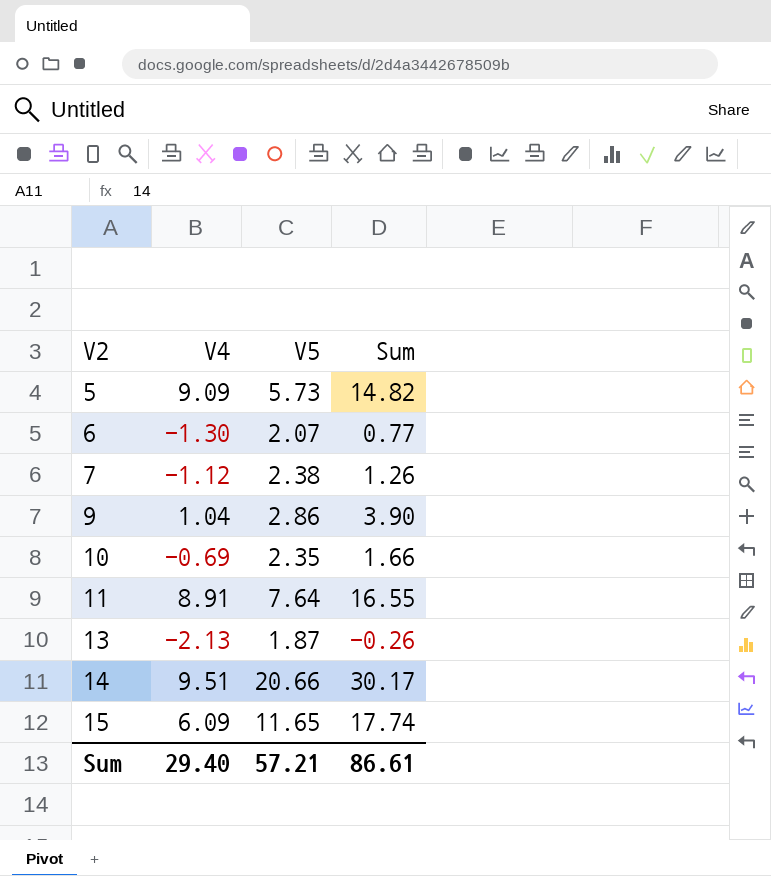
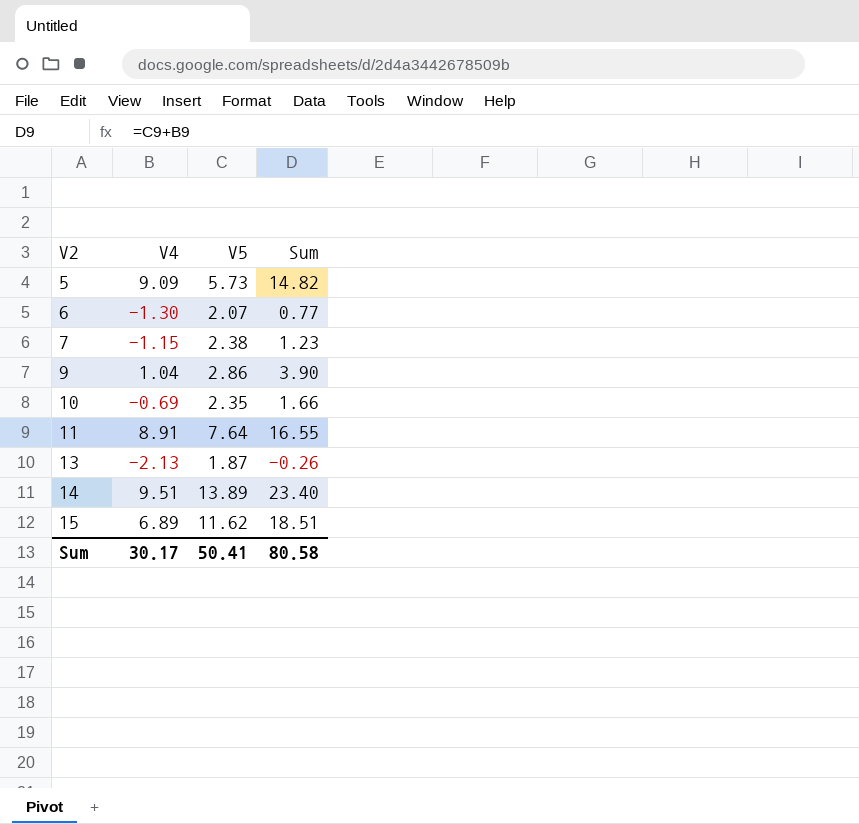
7 | V4: -1.12 -> -1.15
7 | Sum: 1.26 -> 1.23
14 | V5: 20.66 -> 13.89
14 | Sum: 30.17 -> 23.40
15 | V4: 6.09 -> 6.89
15 | V5: 11.65 -> 11.62
15 | Sum: 17.74 -> 18.51
Sum | V4: 29.40 -> 30.17
Sum | V5: 57.21 -> 50.41
Sum | Sum: 86.61 -> 80.58

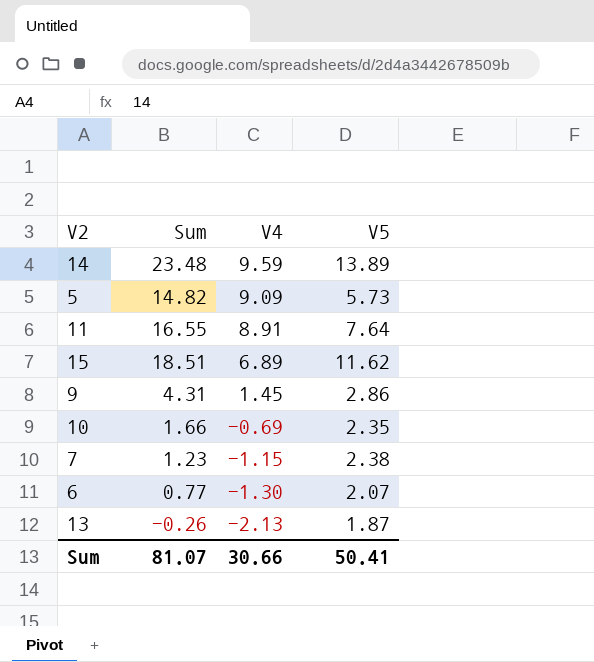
row order: V2 ascending -> V4 descending
column Sum | position: 4 -> 2
14 | Sum: 23.40 -> 23.48
14 | V4: 9.51 -> 9.59
9 | Sum: 3.90 -> 4.31
9 | V4: 1.04 -> 1.45
Sum | Sum: 80.58 -> 81.07
Sum | V4: 30.17 -> 30.66

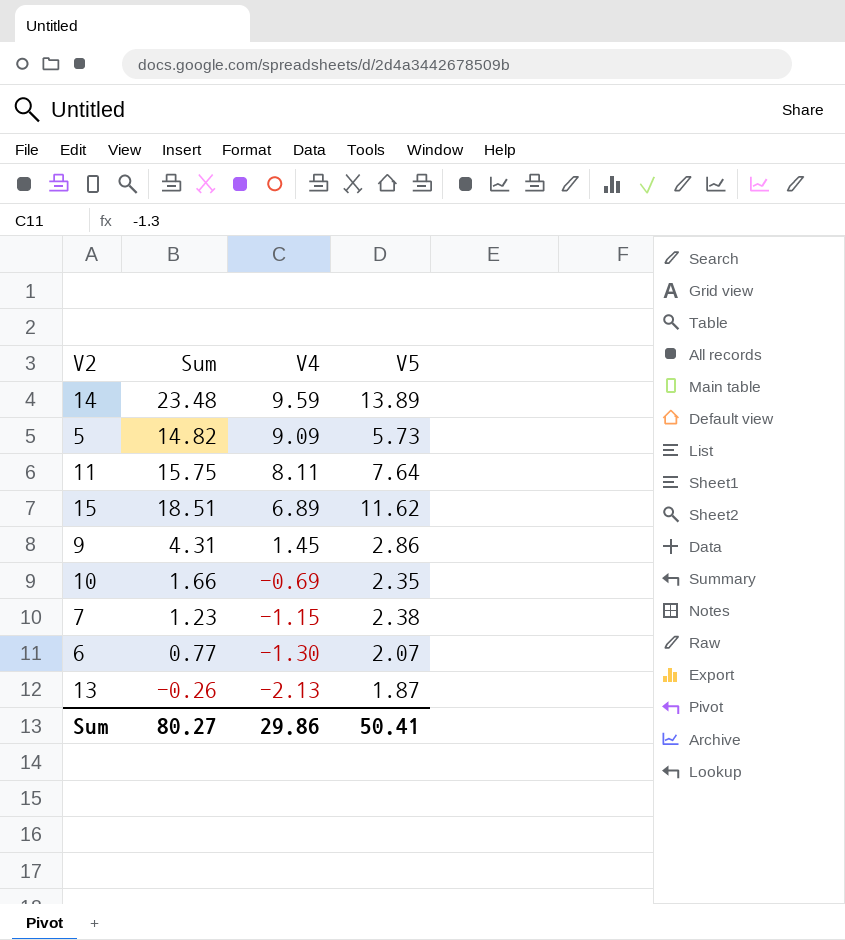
11 | Sum: 16.55 -> 15.75
11 | V4: 8.91 -> 8.11
Sum | Sum: 81.07 -> 80.27
Sum | V4: 30.66 -> 29.86

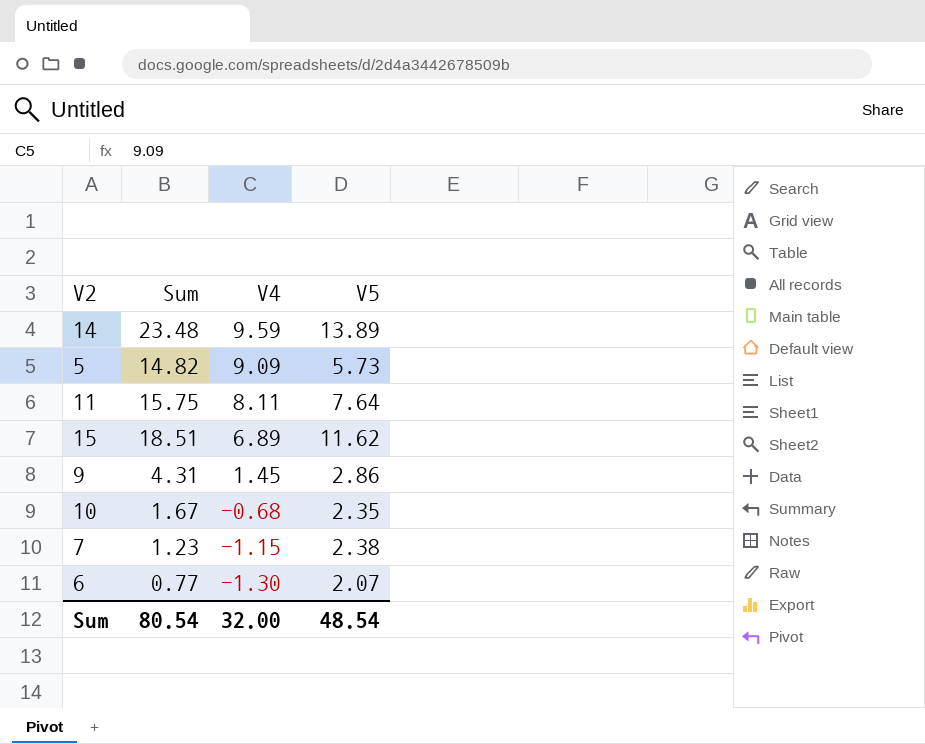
row 13: -0.26 | -2.13 | 1.87 -> none
10 | Sum: 1.66 -> 1.67
10 | V4: -0.69 -> -0.68
Sum | Sum: 80.27 -> 80.54
Sum | V4: 29.86 -> 32.00
Sum | V5: 50.41 -> 48.54

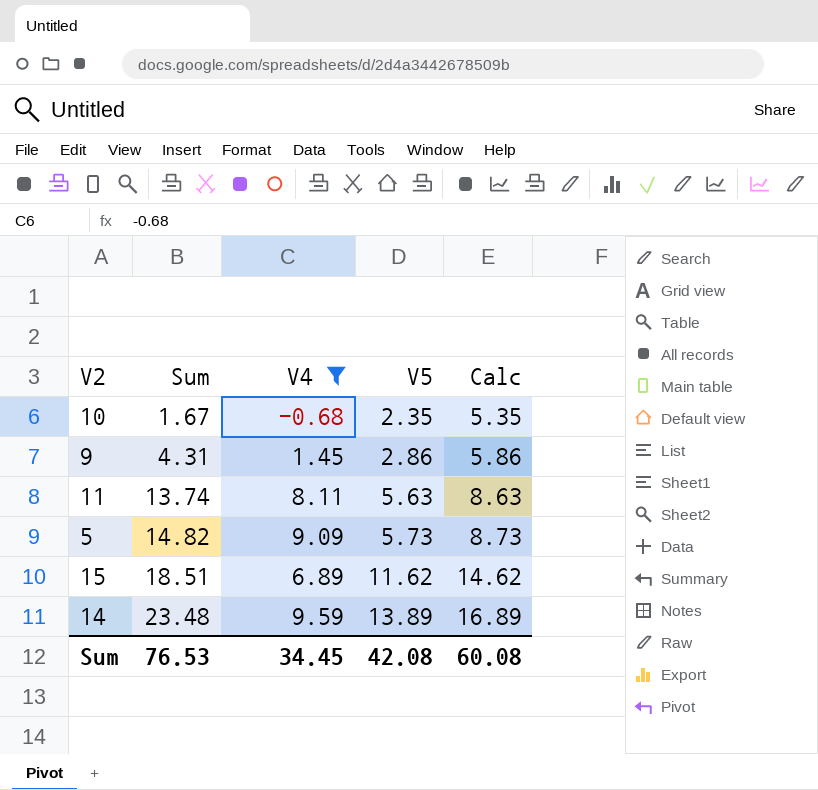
filter: none -> V4 >= -0.68
row order: V4 descending -> Sum ascending
column Calc | formula: none -> [V5] + 3
11 | Sum: 15.75 -> 13.74
11 | V5: 7.64 -> 5.63
Sum | Sum: 80.54 -> 76.53
Sum | V4: 32.00 -> 34.45
Sum | V5: 48.54 -> 42.08

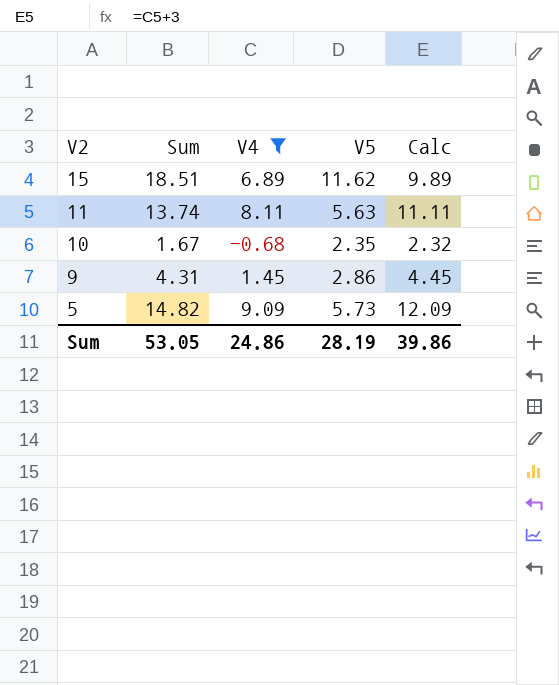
row order: Sum ascending -> V2 descending
column Calc | formula: [V5] + 3 -> [V4] + 3
row 14: 23.48 | 9.59 | 13.89 | 16.89 -> none
Sum | Sum: 76.53 -> 53.05
Sum | V4: 34.45 -> 24.86
Sum | V5: 42.08 -> 28.19
Sum | Calc: 60.08 -> 39.86

